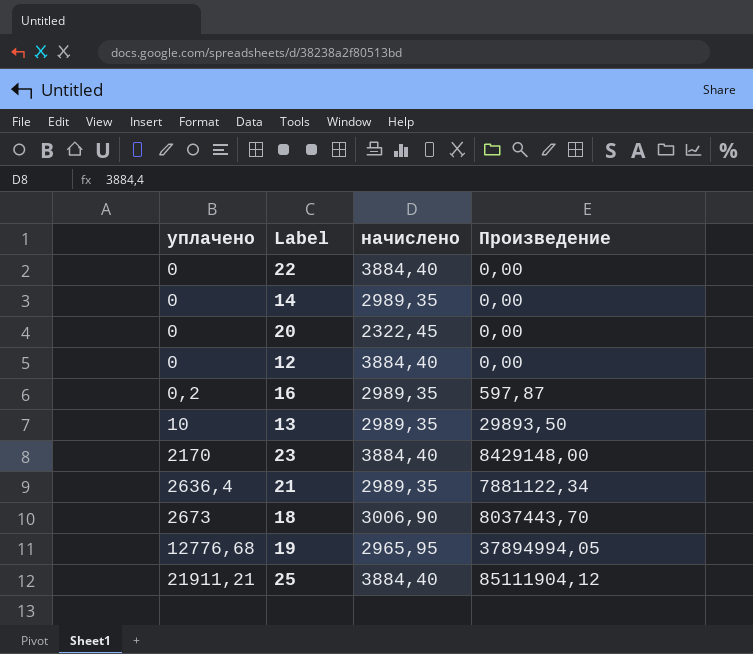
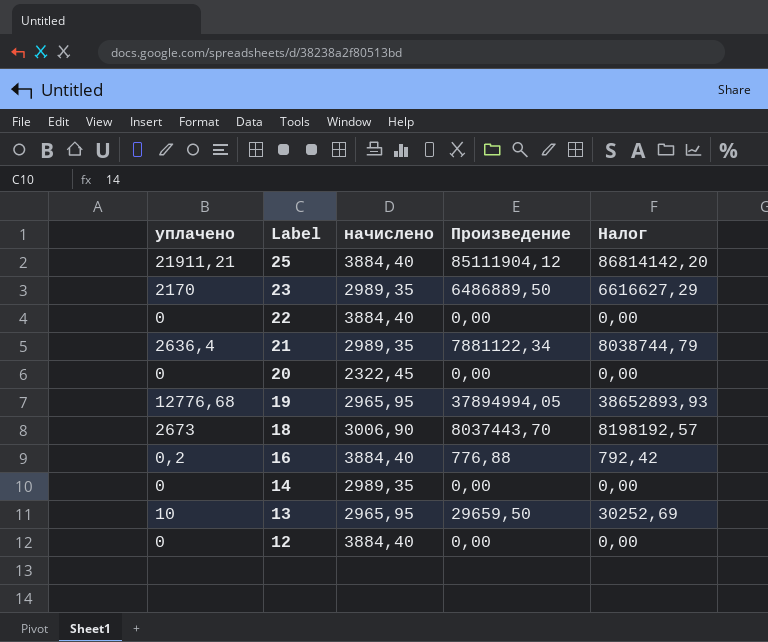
row order: уплачено ascending -> Label descending
column Налог | formula: none -> [Произведение] * 1,02
23 | начислено: 3884,40 -> 2989,35
23 | Произведение: 8429148,00 -> 6486889,50
16 | начислено: 2989,35 -> 3884,40
16 | Произведение: 597,87 -> 776,88
13 | начислено: 2989,35 -> 2965,95
13 | Произведение: 29893,50 -> 29659,50

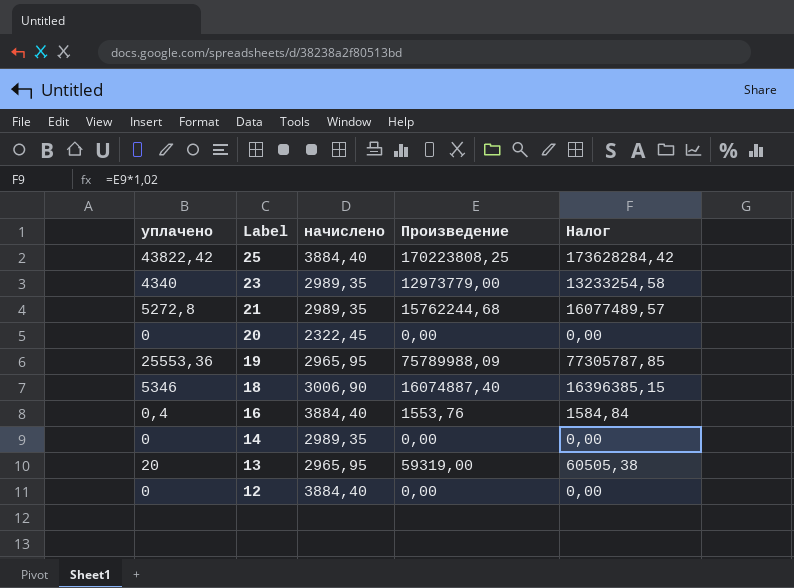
row 22: 0 | 3884,40 | 0,00 | 0,00 -> none
25 | уплачено: 21911,21 -> 43822,42
25 | Произведение: 85111904,12 -> 170223808,25
25 | Налог: 86814142,20 -> 173628284,42
23 | уплачено: 2170 -> 4340
23 | Произведение: 6486889,50 -> 12973779,00
23 | Налог: 6616627,29 -> 13233254,58
21 | уплачено: 2636,4 -> 5272,8
21 | Произведение: 7881122,34 -> 15762244,68
21 | Налог: 8038744,79 -> 16077489,57
19 | уплачено: 12776,68 -> 25553,36
19 | Произведение: 37894994,05 -> 75789988,09
19 | Налог: 38652893,93 -> 77305787,85
18 | уплачено: 2673 -> 5346
18 | Произведение: 8037443,70 -> 16074887,40
18 | Налог: 8198192,57 -> 16396385,15
16 | уплачено: 0,2 -> 0,4
16 | Произведение: 776,88 -> 1553,76
16 | Налог: 792,42 -> 1584,84
13 | уплачено: 10 -> 20
13 | Произведение: 29659,50 -> 59319,00
13 | Налог: 30252,69 -> 60505,38

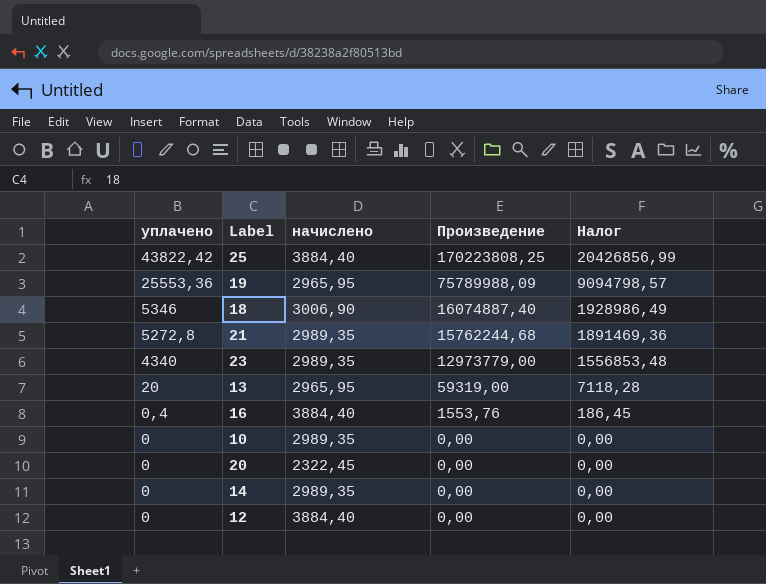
row order: Label descending -> уплачено descending
column Налог | formula: [Произведение] * 1,02 -> [Произведение] * 0,12
row 10: none -> 0 | 2989,35 | 0,00 | 0,00

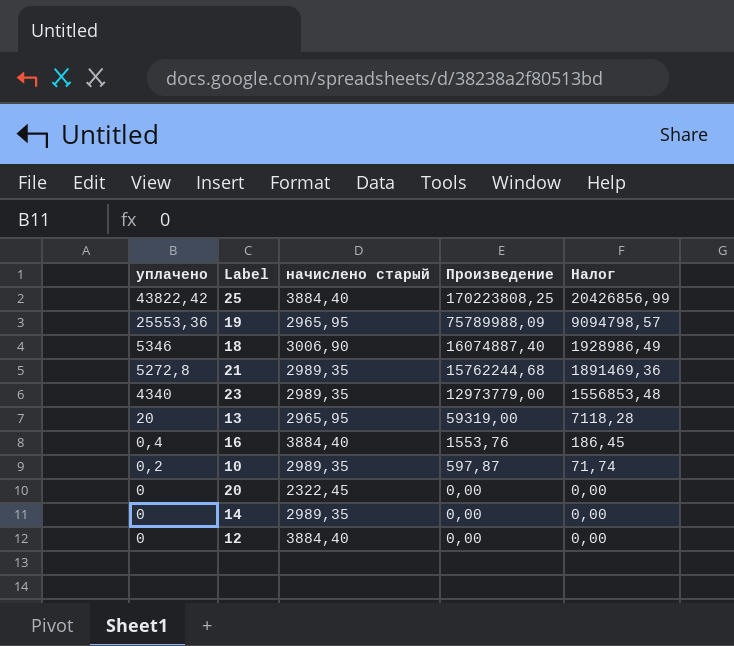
column name: начислено -> начислено старый
10 | уплачено: 0 -> 0,2
10 | Произведение: 0,00 -> 597,87
10 | Налог: 0,00 -> 71,74

